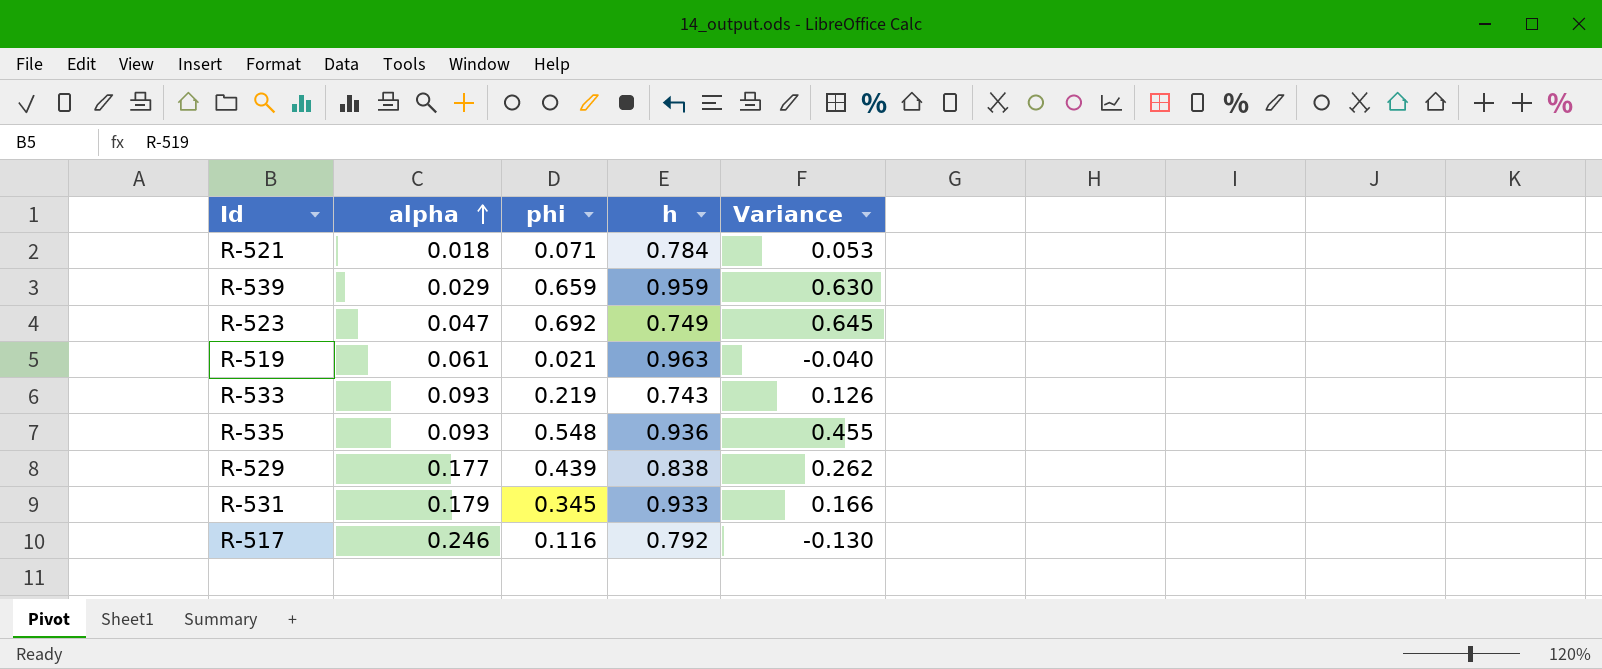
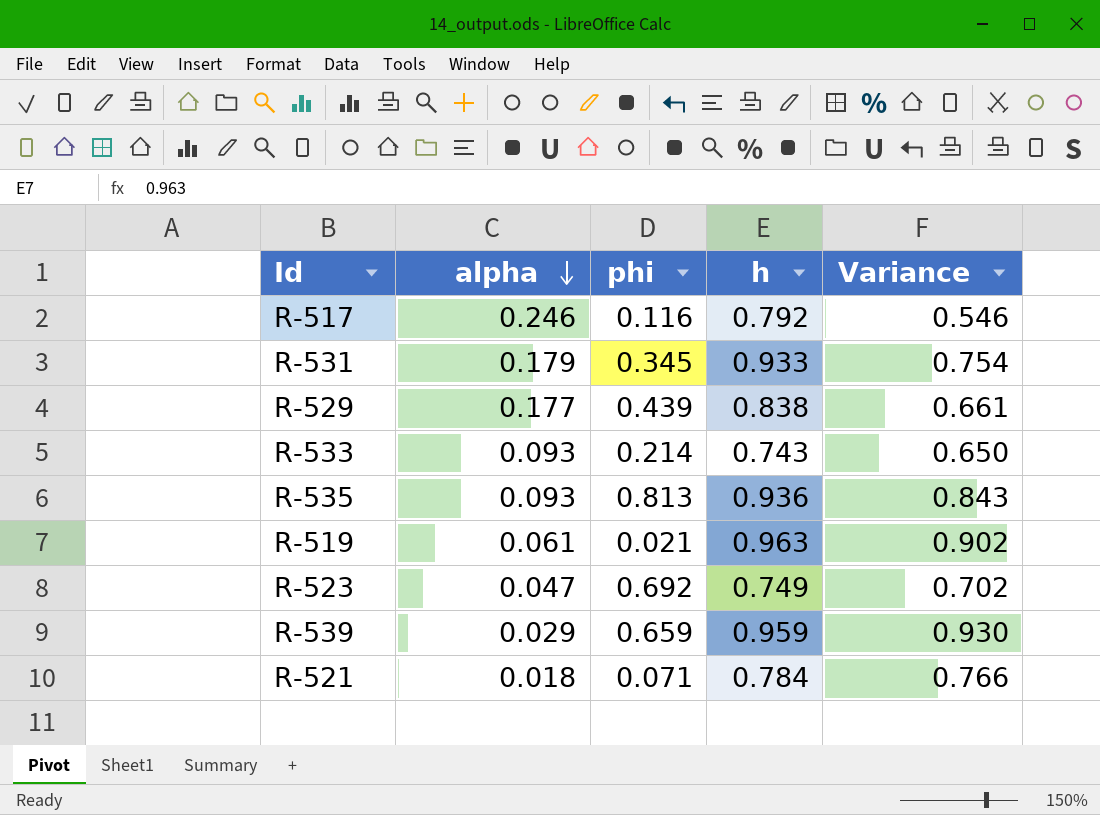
row order: alpha ascending -> alpha descending
column Variance | formula: [phi] - [alpha] -> [h] - [alpha]
R-533 | phi: 0.219 -> 0.214
R-535 | phi: 0.548 -> 0.813

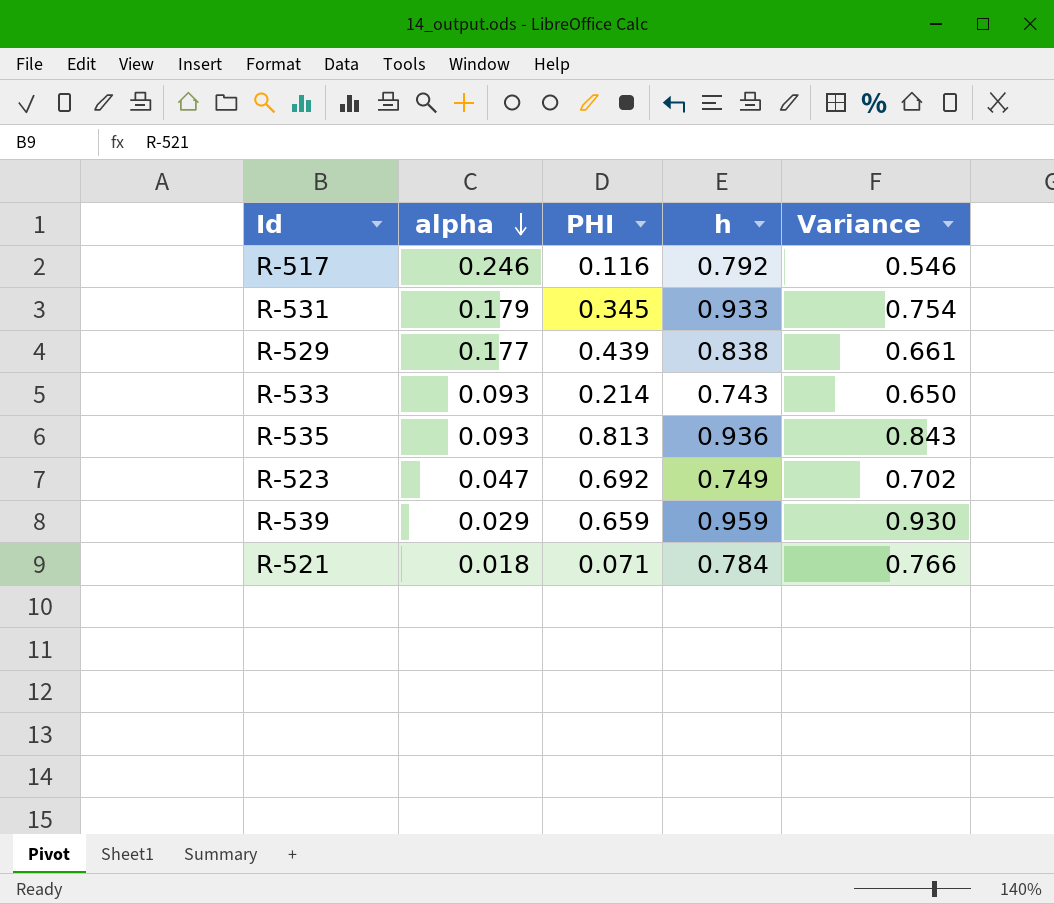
column name: phi -> PHI
row R-519: 0.061 | 0.021 | 0.963 | 0.902 -> none

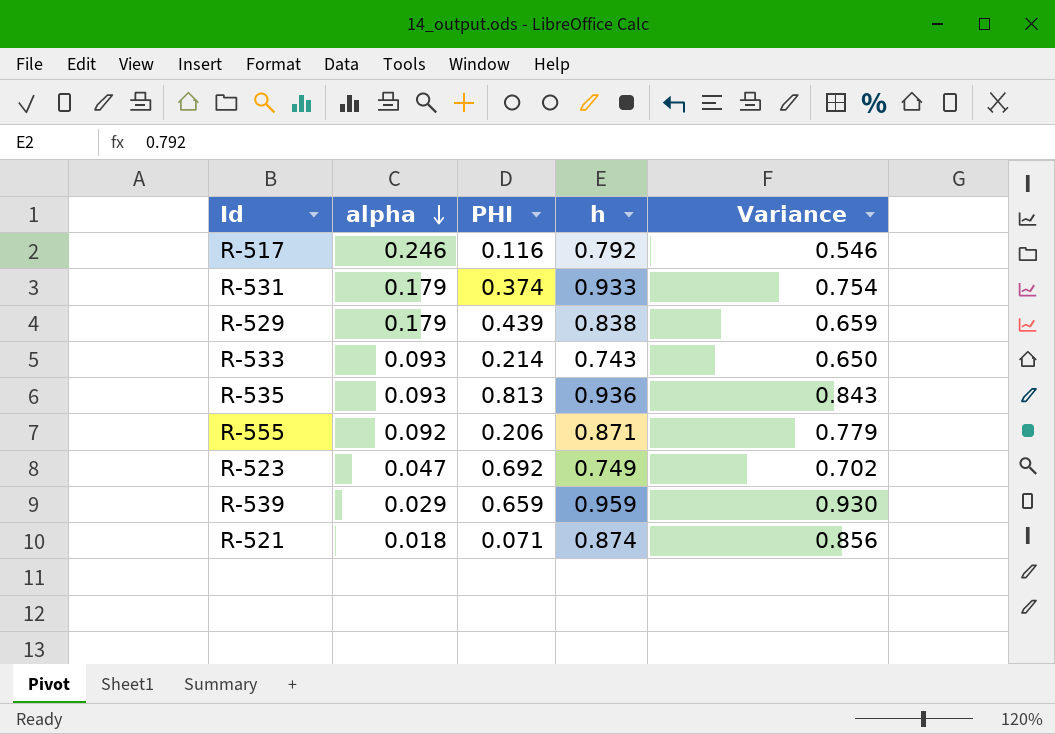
R-531 | PHI: 0.345 -> 0.374
R-529 | alpha: 0.177 -> 0.179
R-529 | Variance: 0.661 -> 0.659
row R-555: none -> 0.092 | 0.206 | 0.871 | 0.779
R-521 | h: 0.784 -> 0.874
R-521 | Variance: 0.766 -> 0.856

